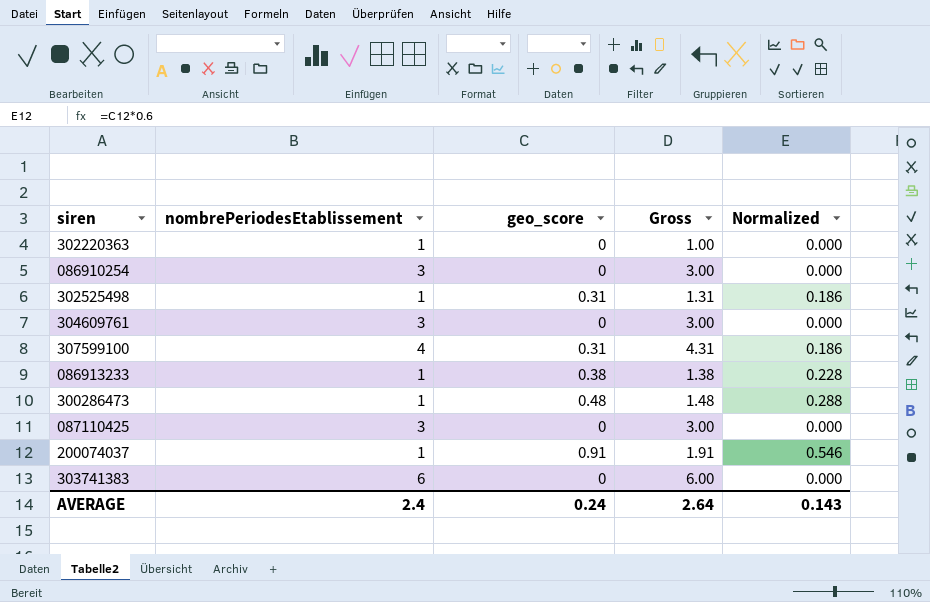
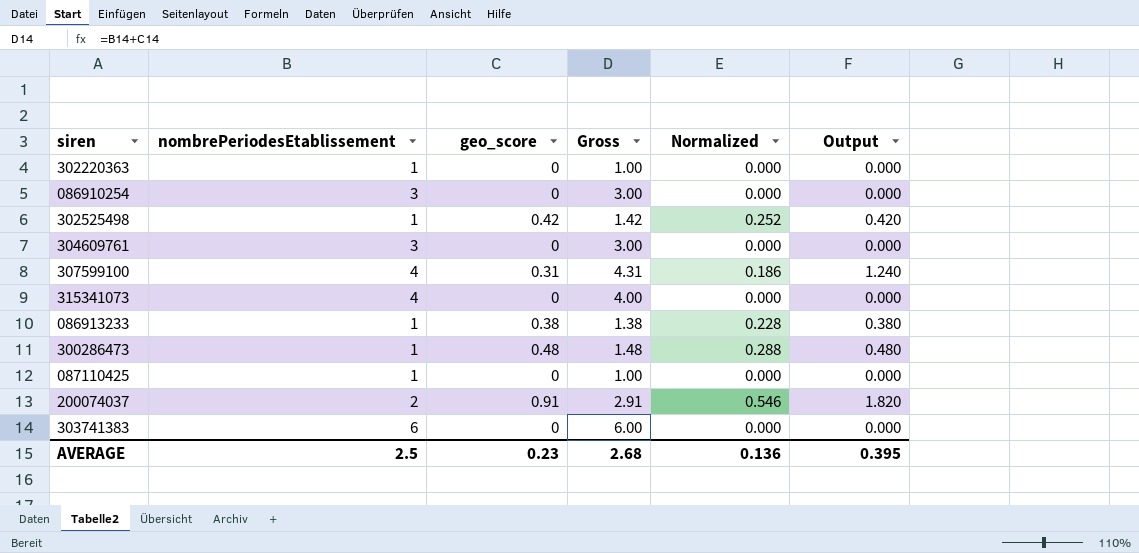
column Output | formula: none -> [nombrePeriodesEtablissement] * [geo_score]
302525498 | geo_score: 0.31 -> 0.42
302525498 | Gross: 1.31 -> 1.42
302525498 | Normalized: 0.186 -> 0.252
row 315341073: none -> 4 | 0 | 4.00 | 0.000 | 0.000
087110425 | nombrePeriodesEtablissement: 3 -> 1
087110425 | Gross: 3.00 -> 1.00
200074037 | nombrePeriodesEtablissement: 1 -> 2
200074037 | Gross: 1.91 -> 2.91
AVERAGE | nombrePeriodesEtablissement: 2.4 -> 2.5
AVERAGE | geo_score: 0.24 -> 0.23
AVERAGE | Gross: 2.64 -> 2.68
AVERAGE | Normalized: 0.143 -> 0.136

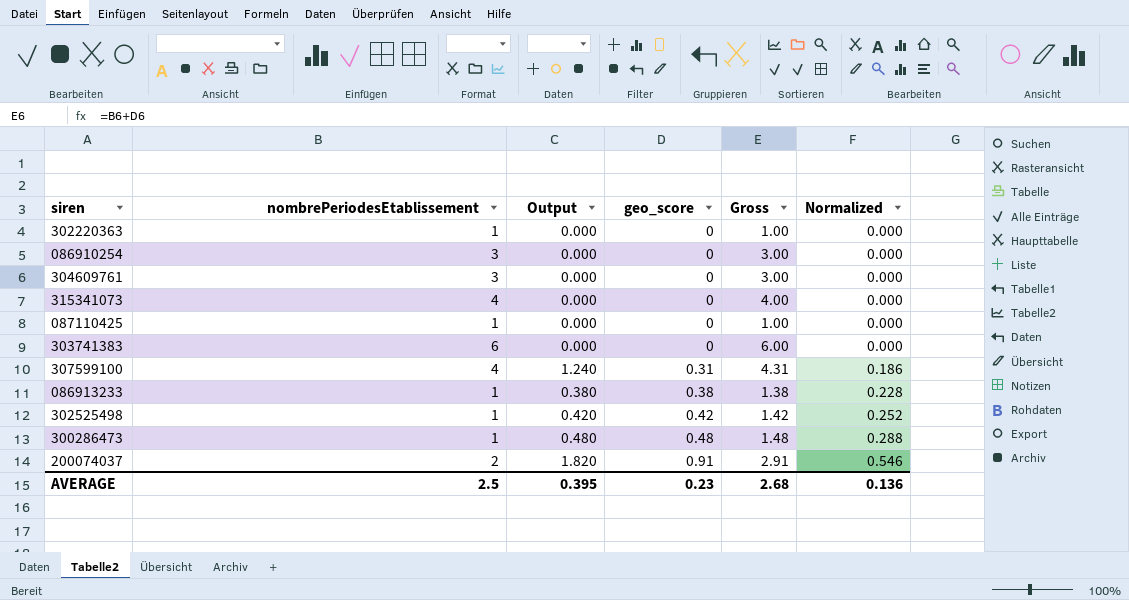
row order: none -> geo_score ascending
column Output | position: 6 -> 3

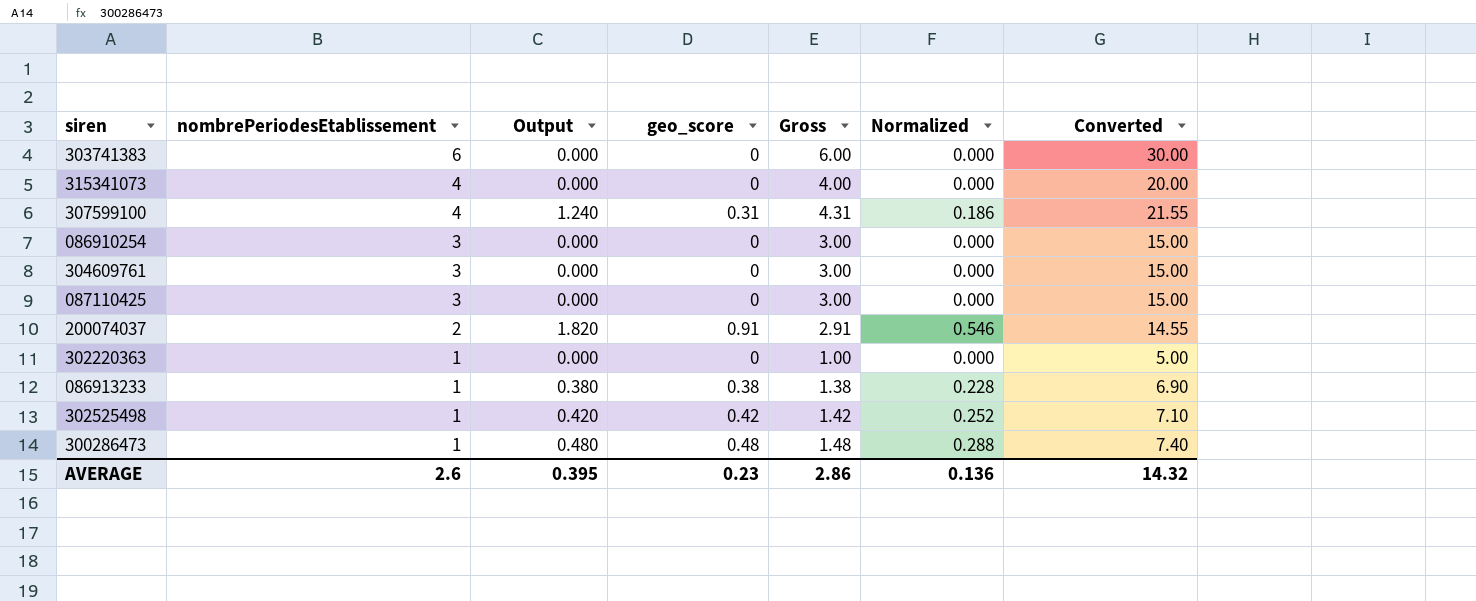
row order: geo_score ascending -> nombrePeriodesEtablissement descending
column Converted | formula: none -> [Gross] * 5
087110425 | nombrePeriodesEtablissement: 1 -> 3
087110425 | Gross: 1.00 -> 3.00
AVERAGE | nombrePeriodesEtablissement: 2.5 -> 2.6
AVERAGE | Gross: 2.68 -> 2.86

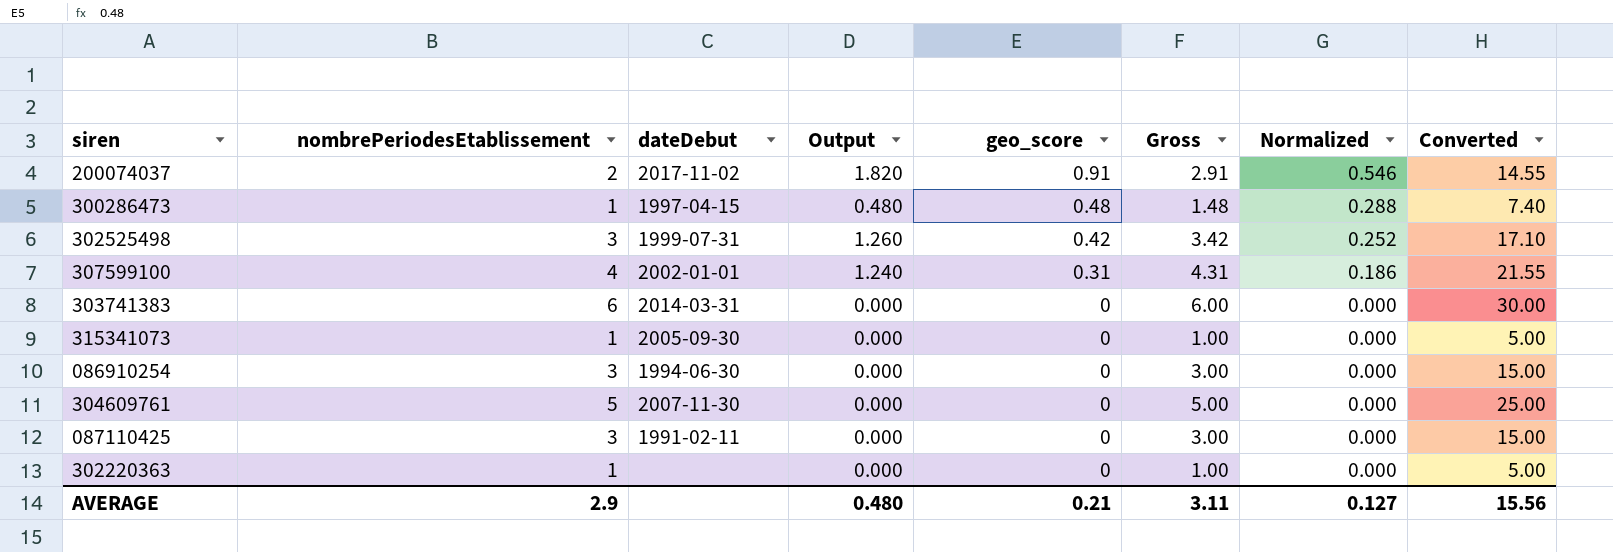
row order: nombrePeriodesEtablissement descending -> geo_score descending
column dateDebut | position: none -> 3
row 086913233: 1 | 0.380 | 0.38 | 1.38 | 0.228 | 6.90 -> none
302525498 | nombrePeriodesEtablissement: 1 -> 3
302525498 | Output: 0.420 -> 1.260
302525498 | Gross: 1.42 -> 3.42
302525498 | Converted: 7.10 -> 17.10
315341073 | nombrePeriodesEtablissement: 4 -> 1
315341073 | Gross: 4.00 -> 1.00
315341073 | Converted: 20.00 -> 5.00
304609761 | nombrePeriodesEtablissement: 3 -> 5
304609761 | Gross: 3.00 -> 5.00
304609761 | Converted: 15.00 -> 25.00
AVERAGE | nombrePeriodesEtablissement: 2.6 -> 2.9
AVERAGE | Output: 0.395 -> 0.480
AVERAGE | geo_score: 0.23 -> 0.21
AVERAGE | Gross: 2.86 -> 3.11
AVERAGE | Normalized: 0.136 -> 0.127
AVERAGE | Converted: 14.32 -> 15.56

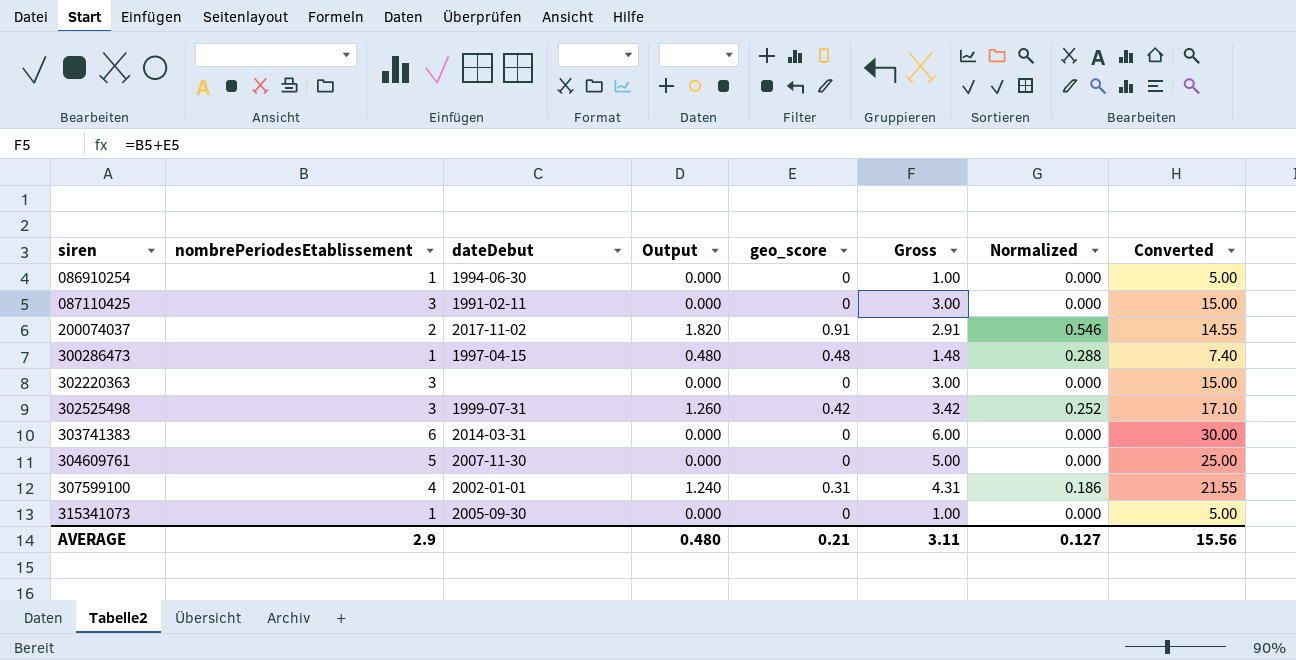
row order: geo_score descending -> siren ascending
086910254 | nombrePeriodesEtablissement: 3 -> 1
086910254 | Gross: 3.00 -> 1.00
086910254 | Converted: 15.00 -> 5.00
302220363 | nombrePeriodesEtablissement: 1 -> 3
302220363 | Gross: 1.00 -> 3.00
302220363 | Converted: 5.00 -> 15.00

